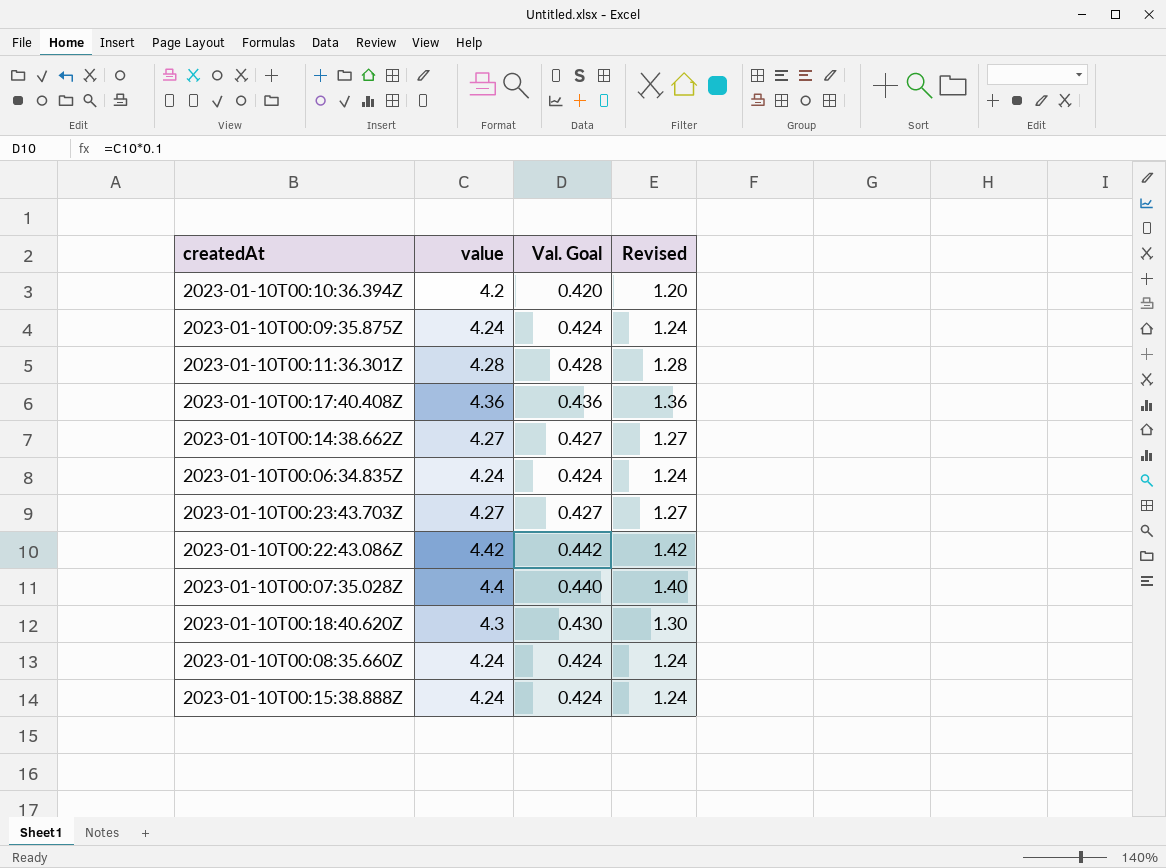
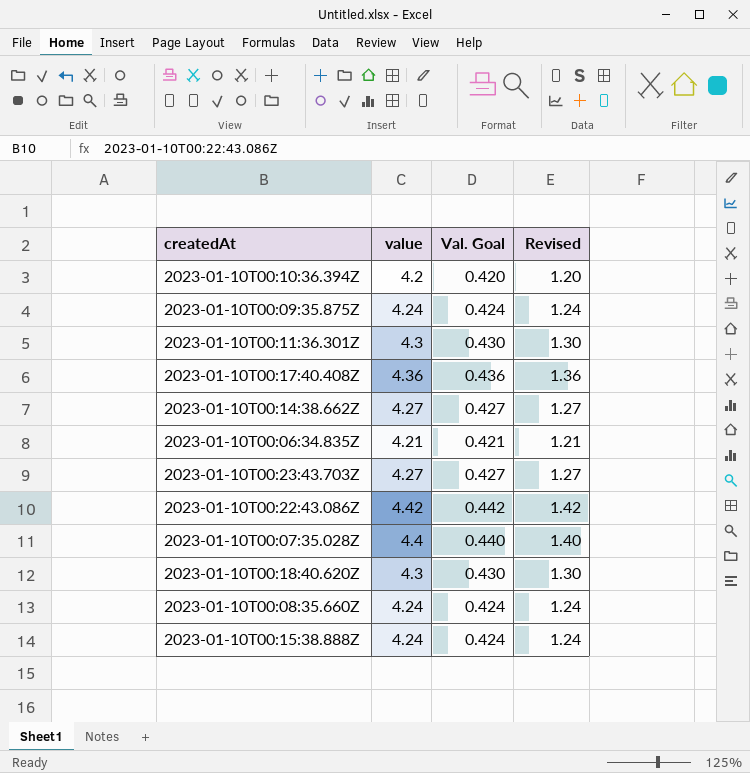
2023-01-10T00:11:36.301Z | value: 4.28 -> 4.3
2023-01-10T00:11:36.301Z | Val. Goal: 0.428 -> 0.430
2023-01-10T00:11:36.301Z | Revised: 1.28 -> 1.30
2023-01-10T00:06:34.835Z | value: 4.24 -> 4.21
2023-01-10T00:06:34.835Z | Val. Goal: 0.424 -> 0.421
2023-01-10T00:06:34.835Z | Revised: 1.24 -> 1.21

